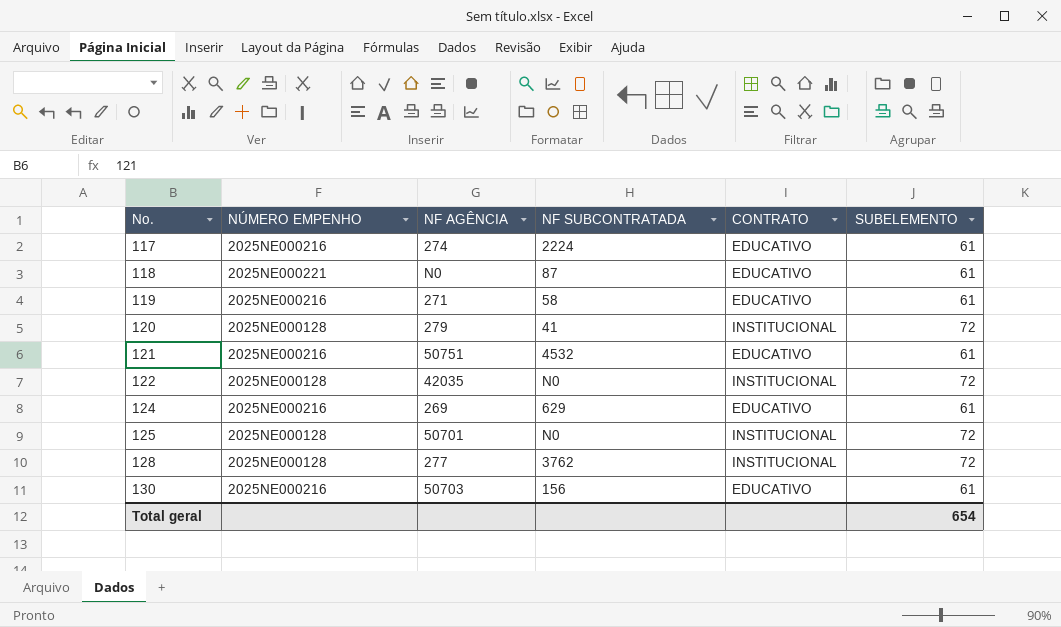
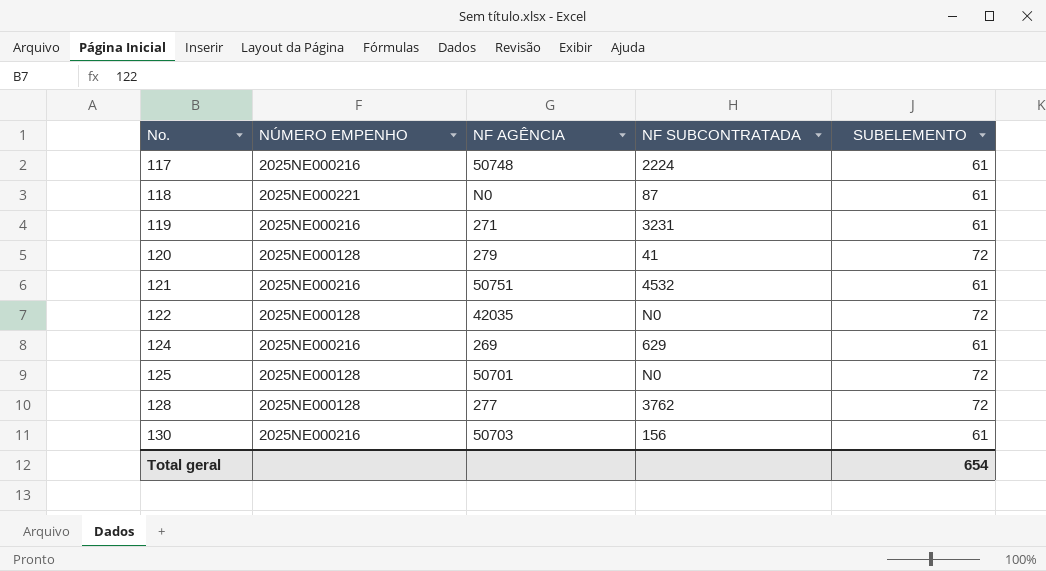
column CONTRATO | position: 5 -> none
117 | NF AGÊNCIA: 274 -> 50748
119 | NF SUBCONTRATADA: 58 -> 3231

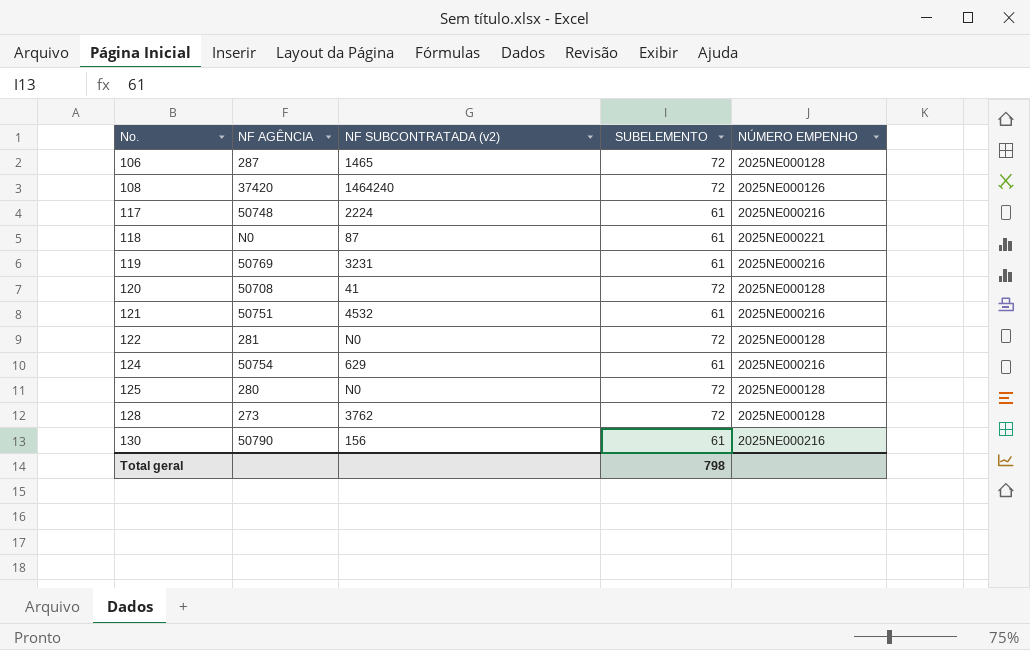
column name: NF SUBCONTRATADA -> NF SUBCONTRATADA (v2)
column NÚMERO EMPENHO | position: 2 -> 5
row 106: none -> 287 | 1465 | 72 | 2025NE000128
row 108: none -> 37420 | 1464240 | 72 | 2025NE000126
119 | NF AGÊNCIA: 271 -> 50769
120 | NF AGÊNCIA: 279 -> 50708
122 | NF AGÊNCIA: 42035 -> 281
124 | NF AGÊNCIA: 269 -> 50754
125 | NF AGÊNCIA: 50701 -> 280
128 | NF AGÊNCIA: 277 -> 273
130 | NF AGÊNCIA: 50703 -> 50790
Total geral | SUBELEMENTO: 654 -> 798

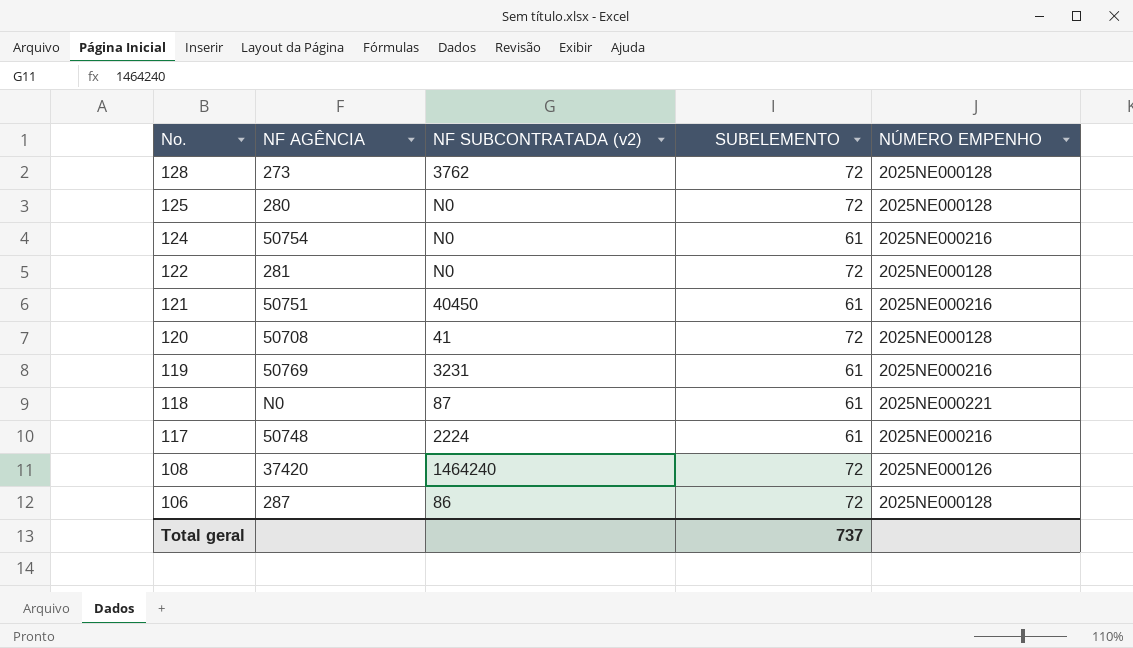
row order: No. ascending -> No. descending
row 130: 50790 | 156 | 61 | 2025NE000216 -> none
124 | NF SUBCONTRATADA (v2): 629 -> N0
121 | NF SUBCONTRATADA (v2): 4532 -> 40450
106 | NF SUBCONTRATADA (v2): 1465 -> 86
Total geral | SUBELEMENTO: 798 -> 737

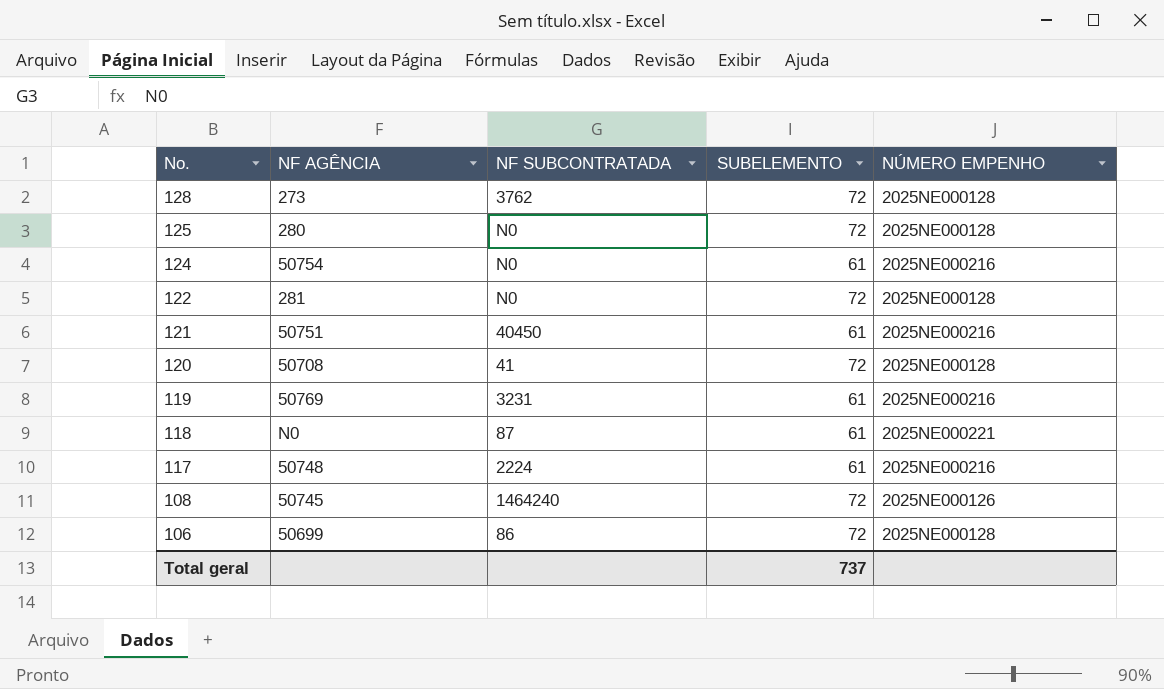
column name: NF SUBCONTRATADA (v2) -> NF SUBCONTRATADA
108 | NF AGÊNCIA: 37420 -> 50745
106 | NF AGÊNCIA: 287 -> 50699

